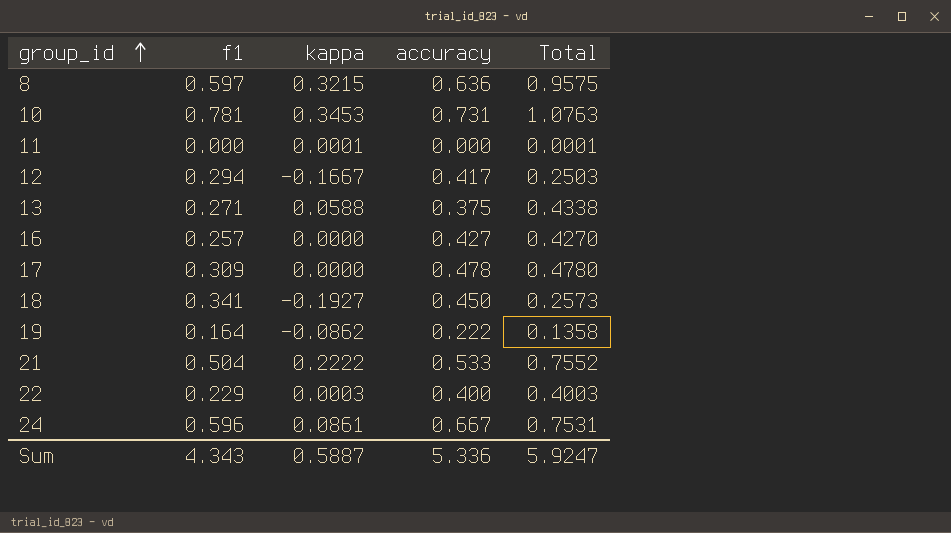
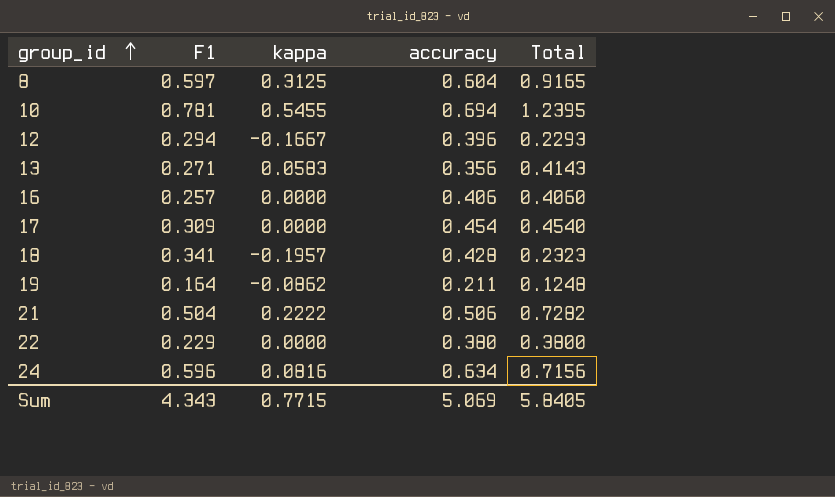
column name: f1 -> F1
row 11: 0.000 | 0.0001 | 0.000 | 0.0001 -> none
8 | kappa: 0.3215 -> 0.3125
8 | accuracy: 0.636 -> 0.604
8 | Total: 0.9575 -> 0.9165
10 | kappa: 0.3453 -> 0.5455
10 | accuracy: 0.731 -> 0.694
10 | Total: 1.0763 -> 1.2395
12 | accuracy: 0.417 -> 0.396
12 | Total: 0.2503 -> 0.2293
13 | kappa: 0.0588 -> 0.0583
13 | accuracy: 0.375 -> 0.356
13 | Total: 0.4338 -> 0.4143
16 | accuracy: 0.427 -> 0.406
16 | Total: 0.4270 -> 0.4060
17 | accuracy: 0.478 -> 0.454
17 | Total: 0.4780 -> 0.4540
18 | kappa: -0.1927 -> -0.1957
18 | accuracy: 0.450 -> 0.428
18 | Total: 0.2573 -> 0.2323
19 | accuracy: 0.222 -> 0.211
19 | Total: 0.1358 -> 0.1248
21 | accuracy: 0.533 -> 0.506
21 | Total: 0.7552 -> 0.7282
22 | kappa: 0.0003 -> 0.0000
22 | accuracy: 0.400 -> 0.380
22 | Total: 0.4003 -> 0.3800
24 | kappa: 0.0861 -> 0.0816
24 | accuracy: 0.667 -> 0.634
24 | Total: 0.7531 -> 0.7156
Sum | kappa: 0.5887 -> 0.7715
Sum | accuracy: 5.336 -> 5.069
Sum | Total: 5.9247 -> 5.8405

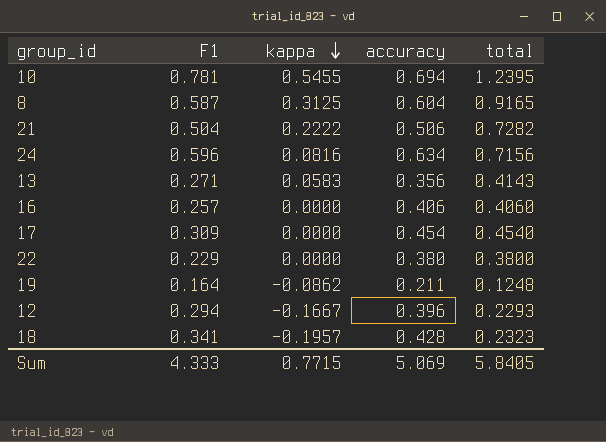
row order: group_id ascending -> kappa descending
column name: Total -> total
8 | F1: 0.597 -> 0.587
Sum | F1: 4.343 -> 4.333

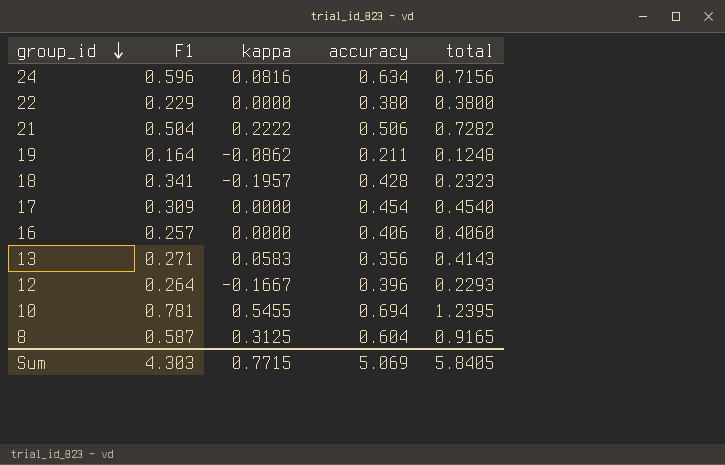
row order: kappa descending -> group_id descending
12 | F1: 0.294 -> 0.264
Sum | F1: 4.333 -> 4.303

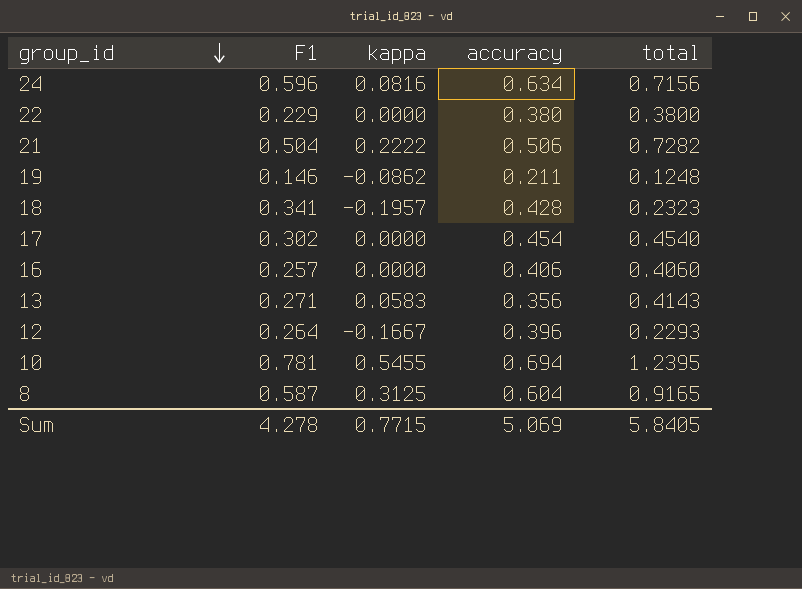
19 | F1: 0.164 -> 0.146
17 | F1: 0.309 -> 0.302
Sum | F1: 4.303 -> 4.278

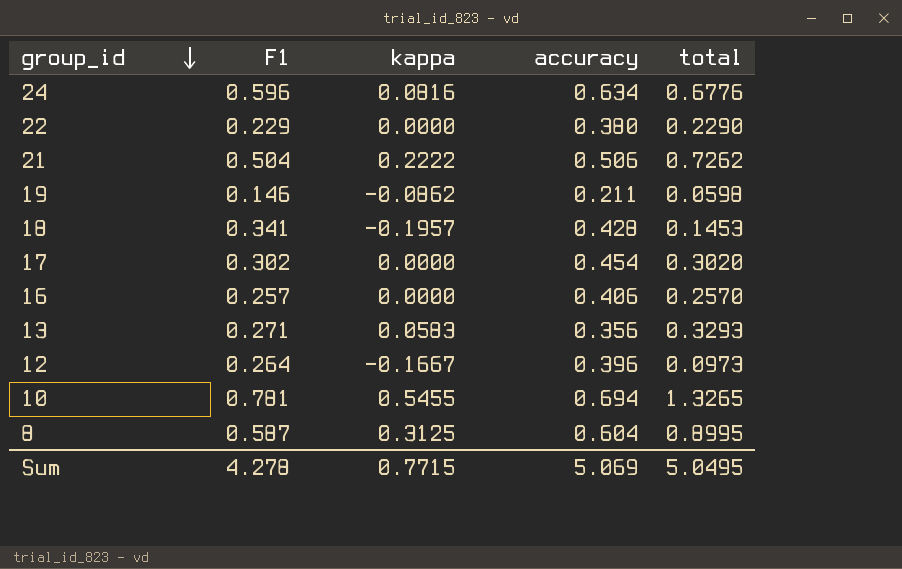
column total | formula: [kappa] + [accuracy] -> [F1] + [kappa]
Sum | total: 5.8405 -> 5.0495

